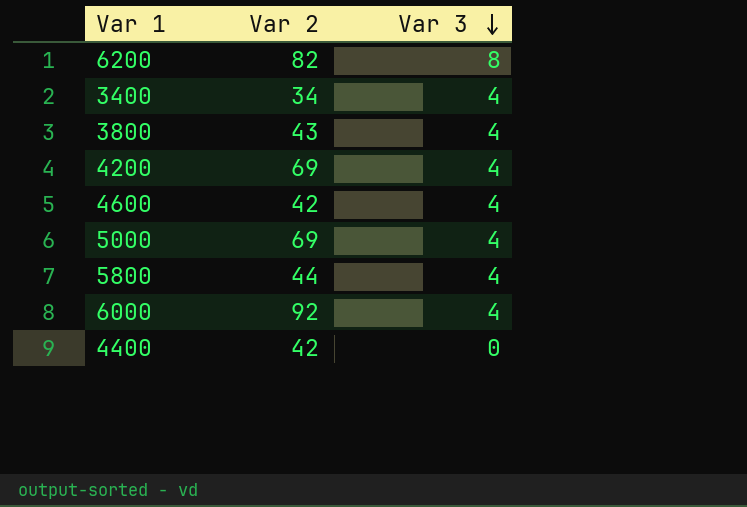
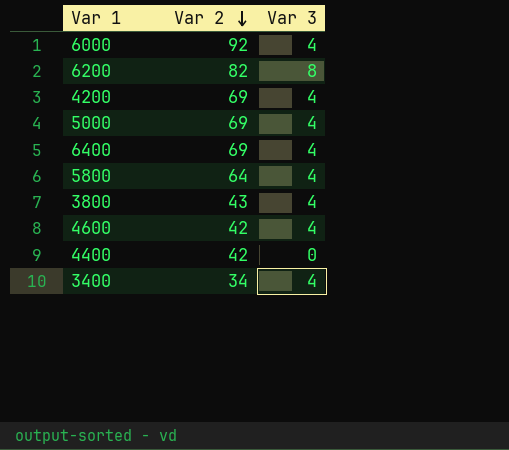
row order: Var 3 descending -> Var 2 descending
row 6400: none -> 69 | 4
5800 | Var 2: 44 -> 64

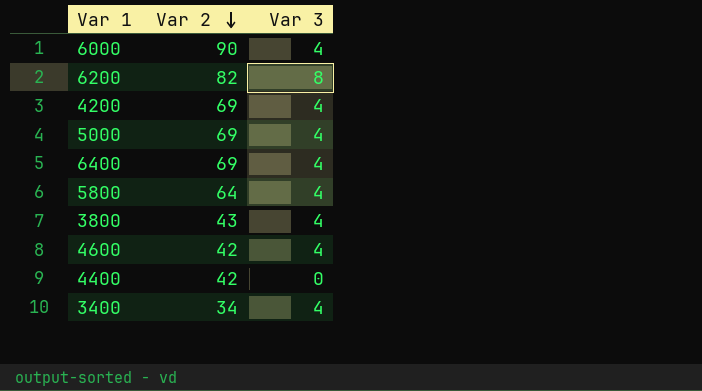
6000 | Var 2: 92 -> 90

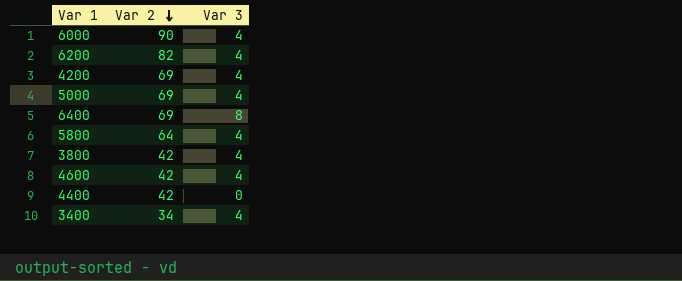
6200 | Var 3: 8 -> 4
6400 | Var 3: 4 -> 8
3800 | Var 2: 43 -> 42

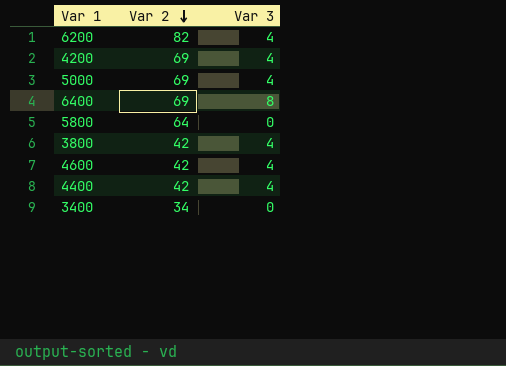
row 6000: 90 | 4 -> none
5800 | Var 3: 4 -> 0
4400 | Var 3: 0 -> 4
3400 | Var 3: 4 -> 0

